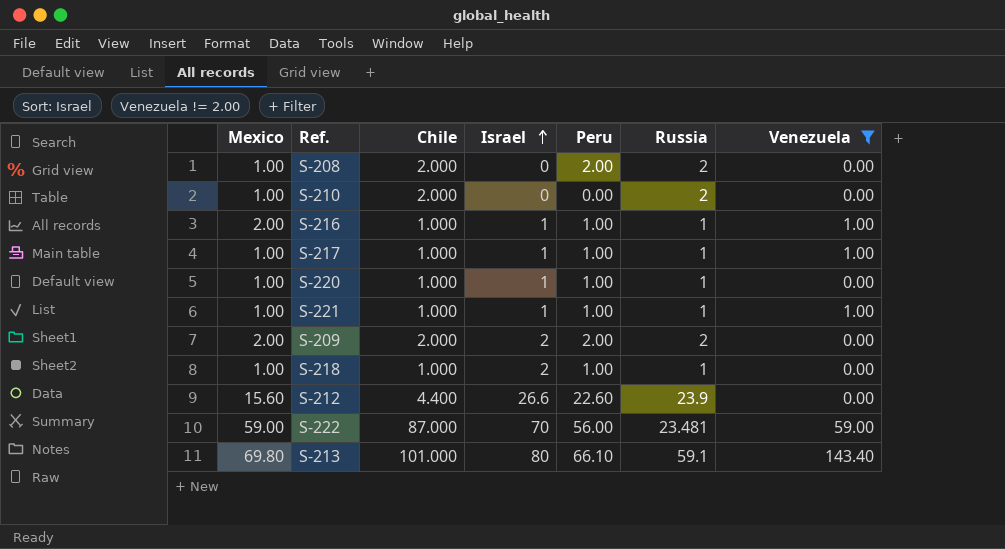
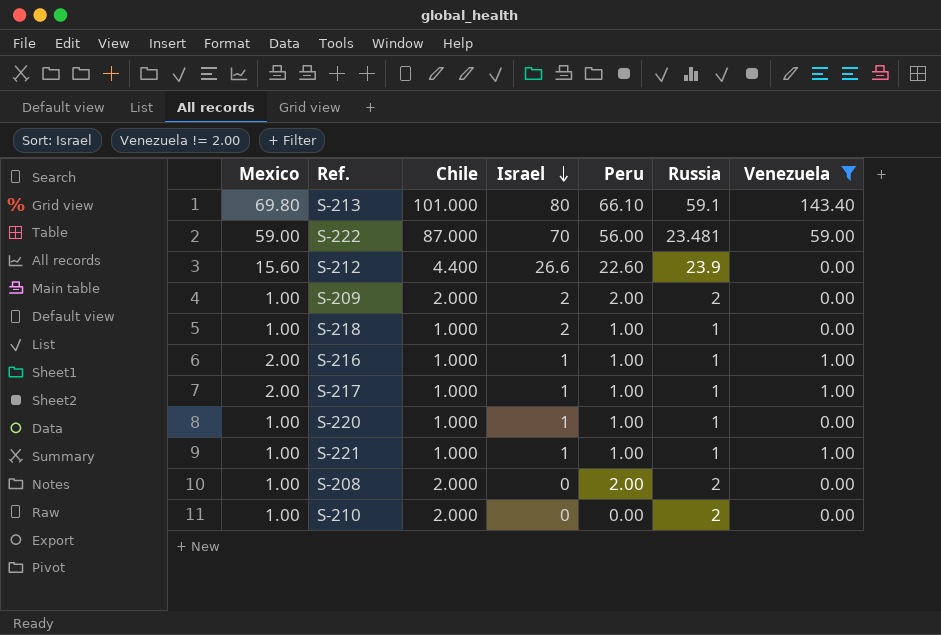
row order: Israel ascending -> Israel descending
S-209 | Mexico: 2.00 -> 1.00
S-217 | Mexico: 1.00 -> 2.00

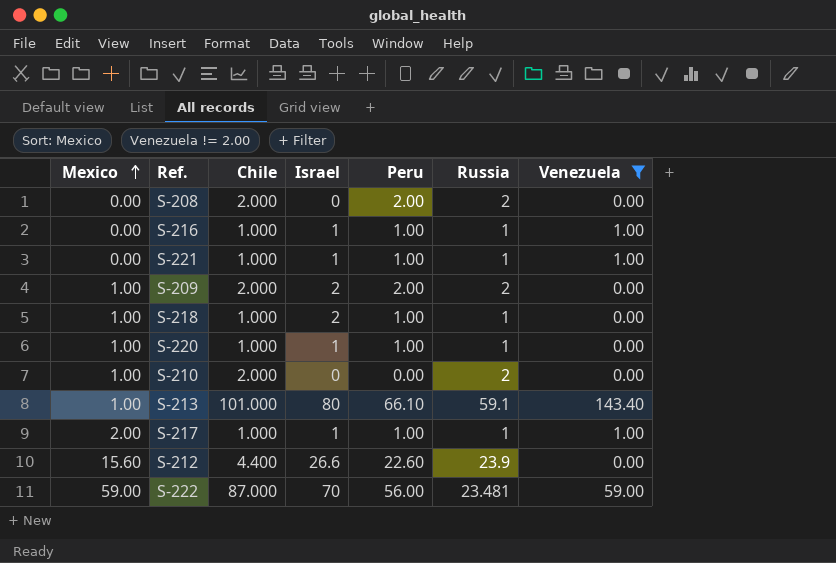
row order: Israel descending -> Mexico ascending
S-208 | Mexico: 1.00 -> 0.00
S-216 | Mexico: 2.00 -> 0.00
S-221 | Mexico: 1.00 -> 0.00
S-213 | Mexico: 69.80 -> 1.00

